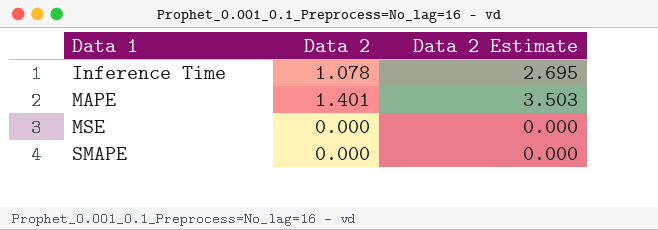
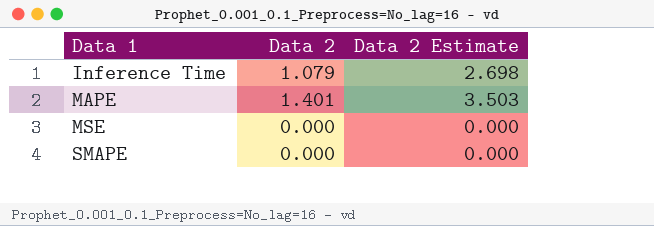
Inference Time | Data 2: 1.078 -> 1.079
Inference Time | Data 2 Estimate: 2.695 -> 2.698

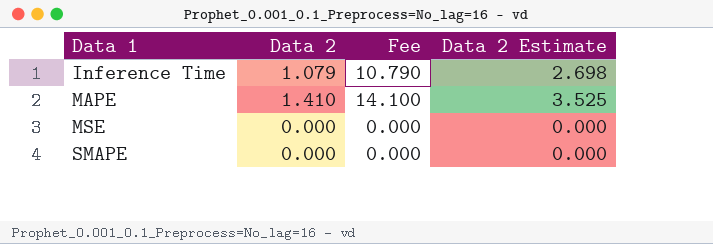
column Fee | formula: none -> [Data 2] * 10
MAPE | Data 2: 1.401 -> 1.410
MAPE | Data 2 Estimate: 3.503 -> 3.525

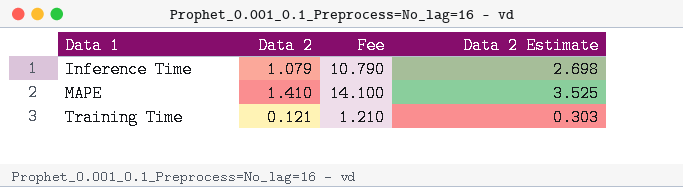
row MSE: 0.000 | 0.000 | 0.000 -> none
row SMAPE: 0.000 | 0.000 | 0.000 -> none
row Training Time: none -> 0.121 | 1.210 | 0.303

